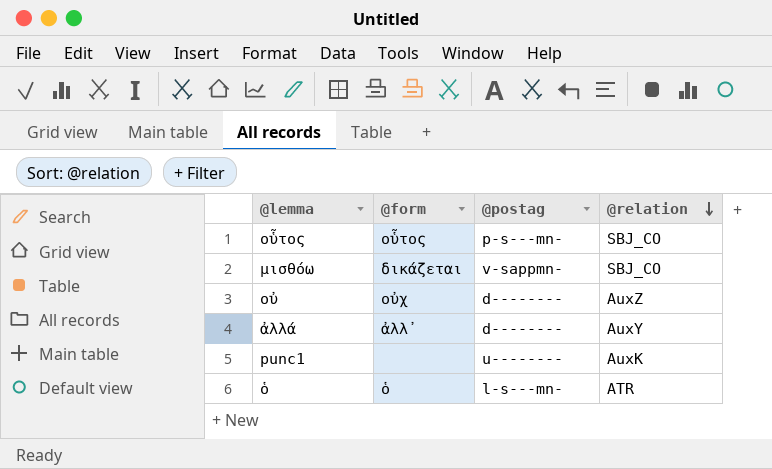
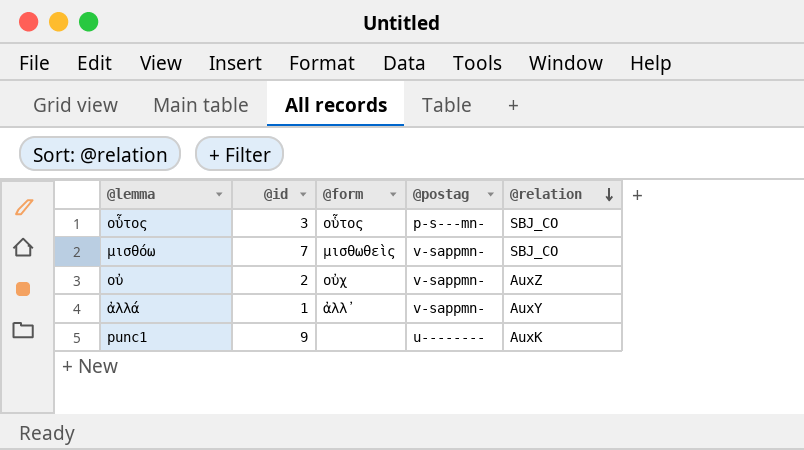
column @id | position: none -> 2
row ὁ: ὁ | l-s---mn- | ATR -> none
μισθόω | @form: δικάζεται -> μισθωθεὶς
οὐ | @postag: d-------- -> v-sappmn-
ἀλλά | @postag: d-------- -> v-sappmn-

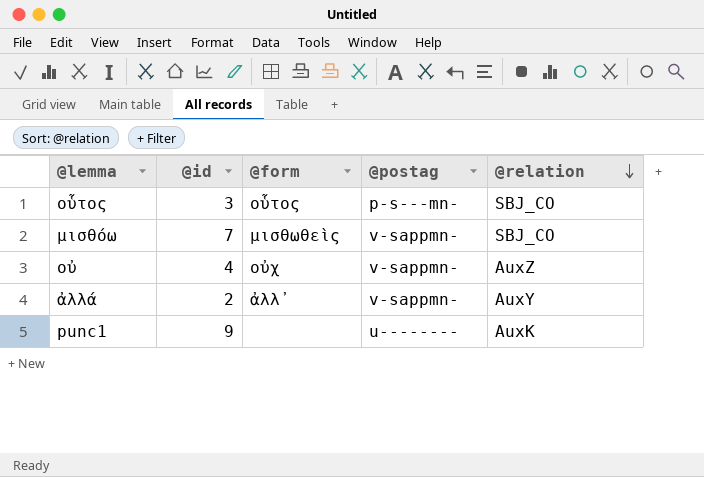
οὐ | @id: 2 -> 4
ἀλλά | @id: 1 -> 2

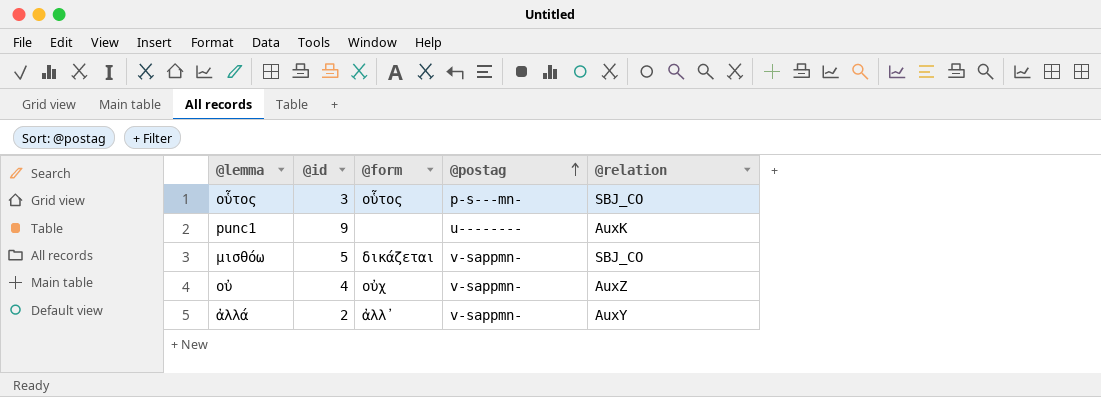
row order: @relation descending -> @postag ascending
μισθόω | @id: 7 -> 5
μισθόω | @form: μισθωθεὶς -> δικάζεται

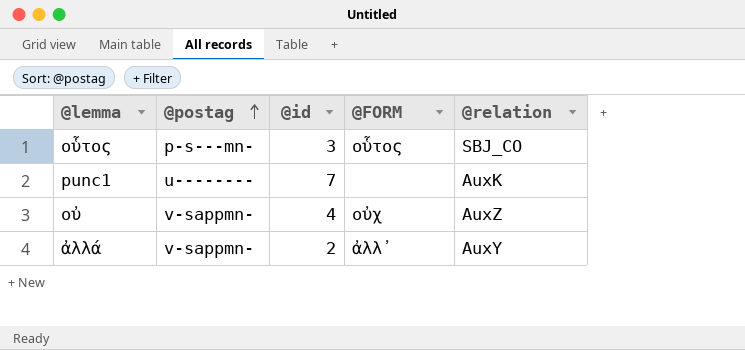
column @postag | position: 4 -> 2
column name: @form -> @FORM
row μισθόω: 5 | δικάζεται | v-sappmn- | SBJ_CO -> none
punc1 | @id: 9 -> 7

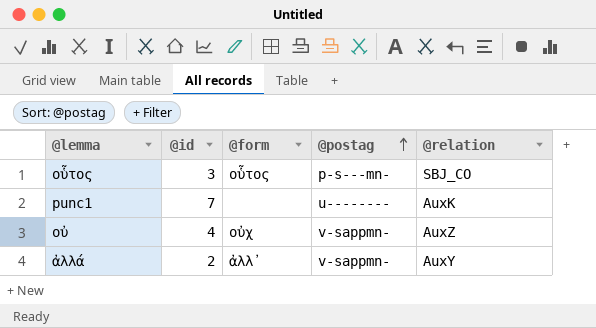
column name: @FORM -> @form
column @postag | position: 2 -> 4

